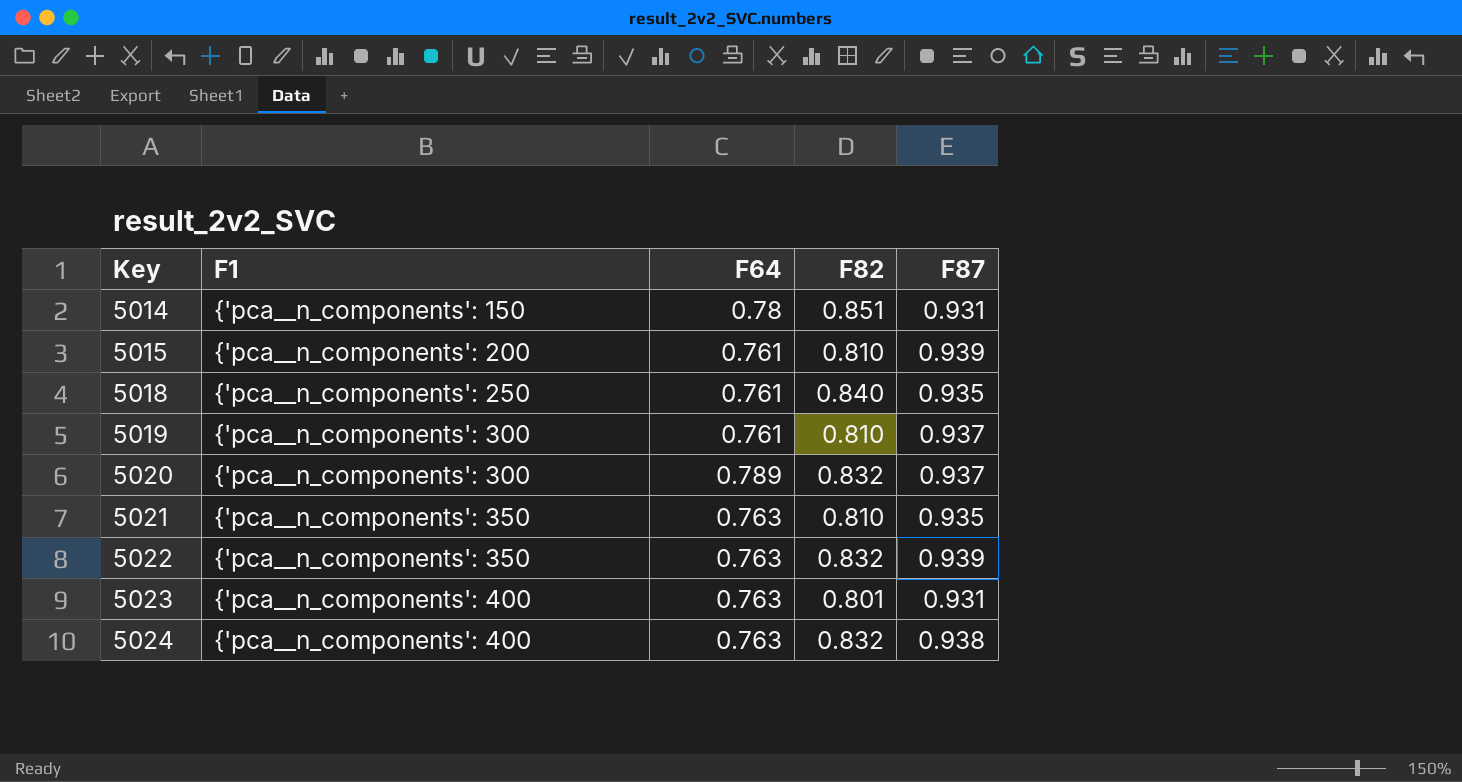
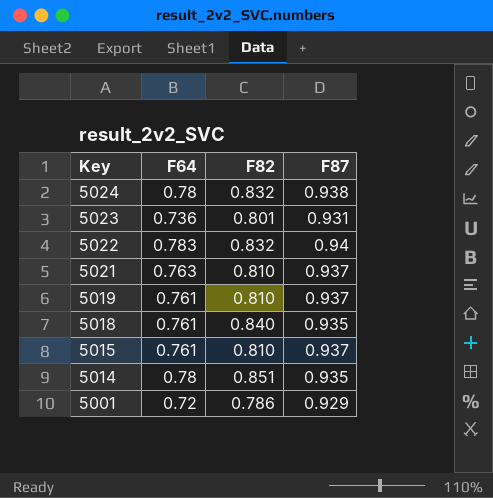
row order: Key ascending -> Key descending
column F1 | position: 2 -> none
row 5020: {'pca__n_components': 300 | 0.789 | 0.832 | 0.937 -> none
5024 | F64: 0.763 -> 0.78
5023 | F64: 0.763 -> 0.736
5022 | F64: 0.763 -> 0.783
5022 | F87: 0.939 -> 0.94
5021 | F87: 0.935 -> 0.937
5015 | F87: 0.939 -> 0.937
5014 | F87: 0.931 -> 0.935
row 5001: none -> 0.72 | 0.786 | 0.929

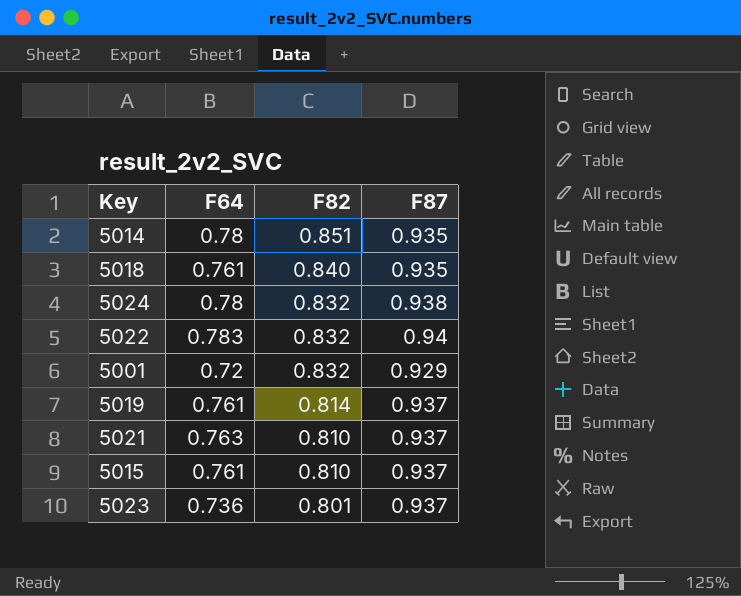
row order: Key descending -> F82 descending
5001 | F82: 0.786 -> 0.832
5019 | F82: 0.810 -> 0.814
5023 | F87: 0.931 -> 0.937

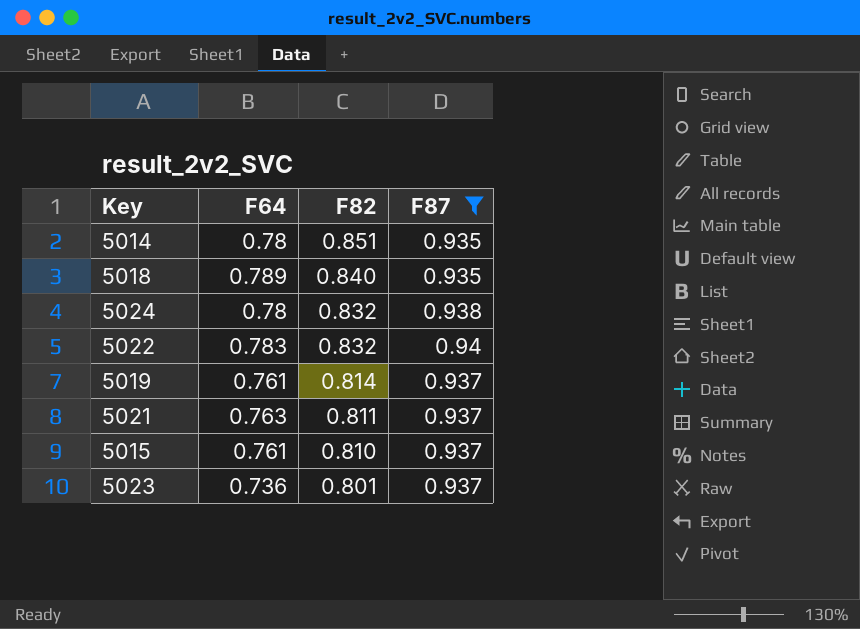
filter: none -> F87 != 0.929
5018 | F64: 0.761 -> 0.789
5021 | F82: 0.810 -> 0.811

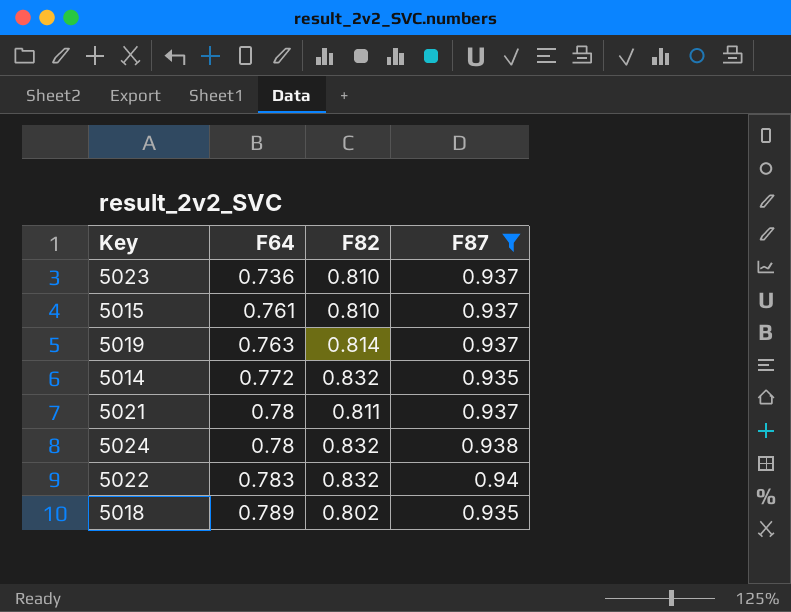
row order: F82 descending -> F64 ascending
5023 | F82: 0.801 -> 0.810
5019 | F64: 0.761 -> 0.763
5014 | F64: 0.78 -> 0.772
5014 | F82: 0.851 -> 0.832
5021 | F64: 0.763 -> 0.78
5018 | F82: 0.840 -> 0.802

